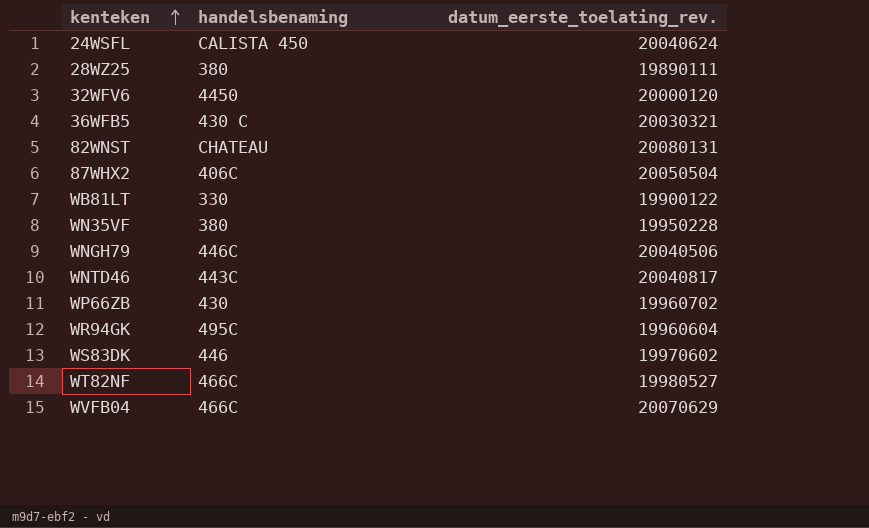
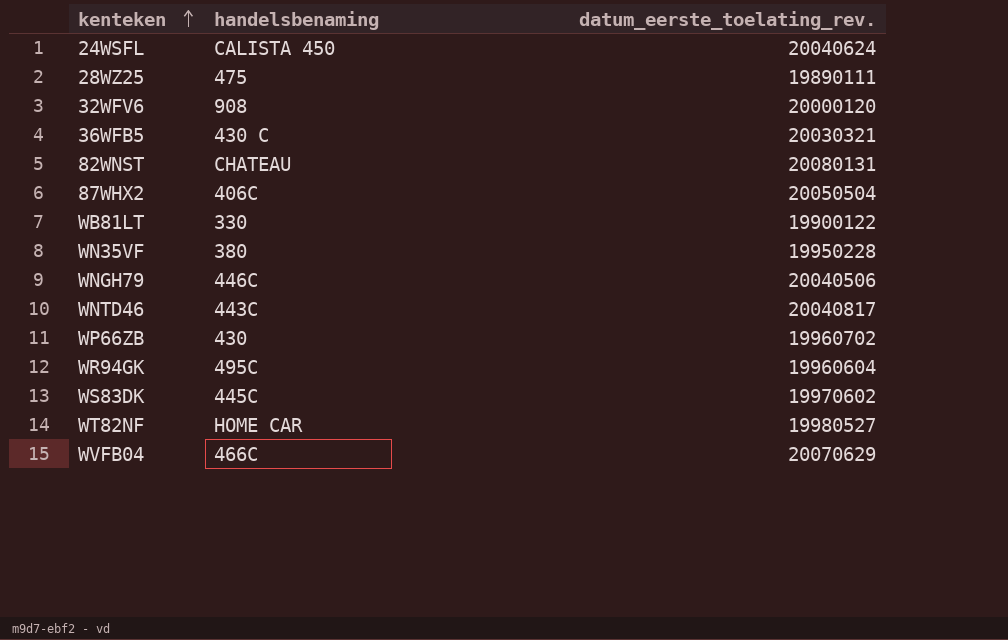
28WZ25 | handelsbenaming: 380 -> 475
32WFV6 | handelsbenaming: 4450 -> 908
WS83DK | handelsbenaming: 446 -> 445C
WT82NF | handelsbenaming: 466C -> HOME CAR

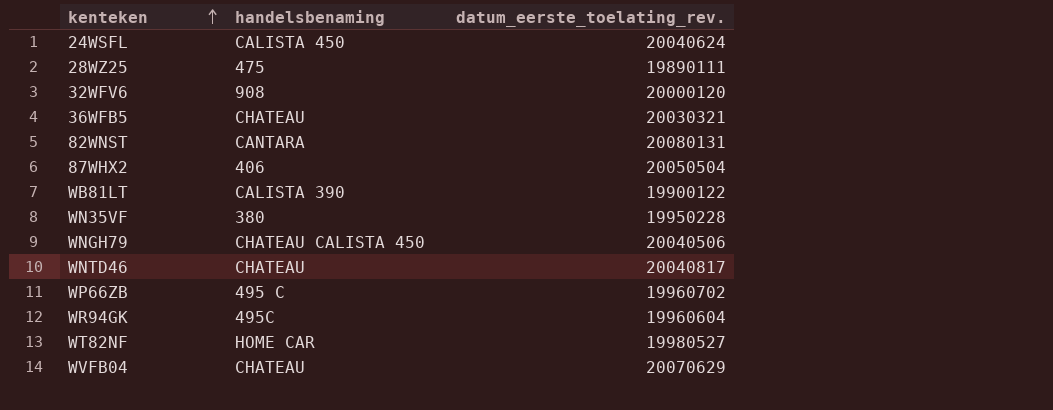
row WS83DK: 445C | 19970602 -> none
36WFB5 | handelsbenaming: 430 C -> CHATEAU
82WNST | handelsbenaming: CHATEAU -> CANTARA
87WHX2 | handelsbenaming: 406C -> 406
WB81LT | handelsbenaming: 330 -> CALISTA 390
WNGH79 | handelsbenaming: 446C -> CHATEAU CALISTA 450
WNTD46 | handelsbenaming: 443C -> CHATEAU
WP66ZB | handelsbenaming: 430 -> 495 C
WVFB04 | handelsbenaming: 466C -> CHATEAU

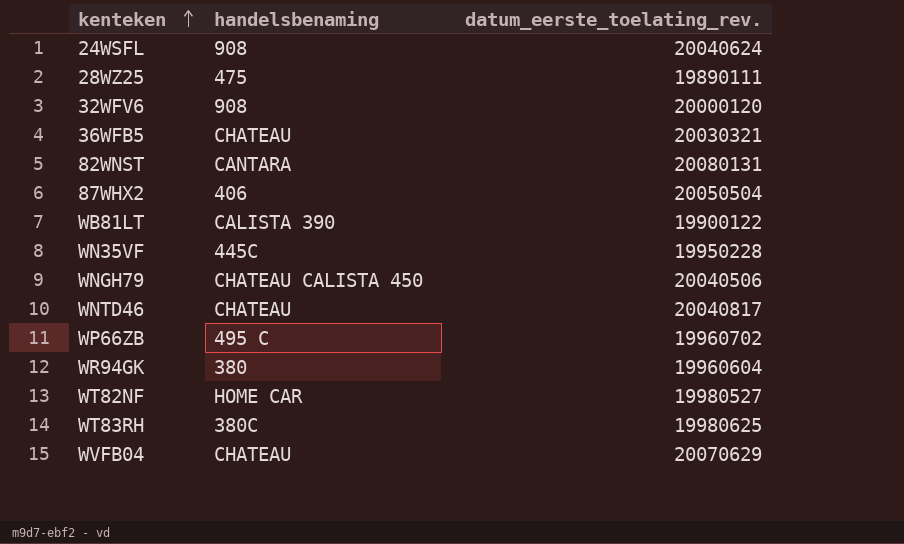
24WSFL | handelsbenaming: CALISTA 450 -> 908
WN35VF | handelsbenaming: 380 -> 445C
WR94GK | handelsbenaming: 495C -> 380
row WT83RH: none -> 380C | 19980625

